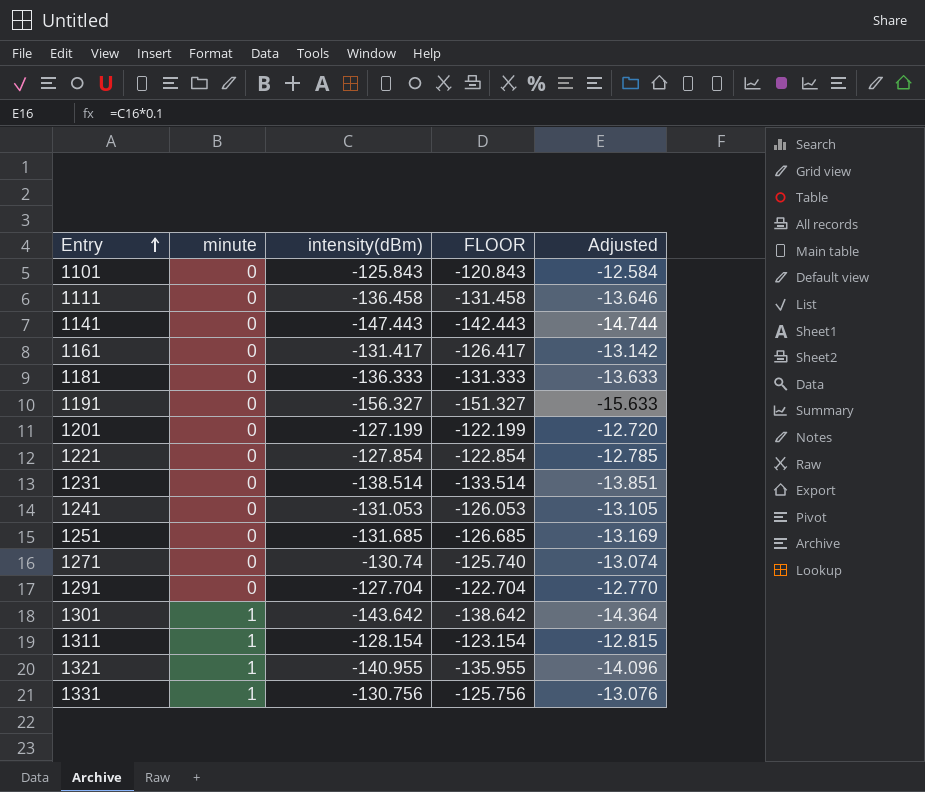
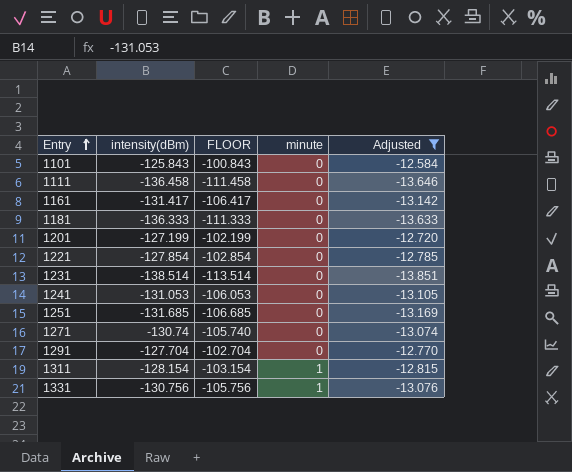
filter: none -> Adjusted >= -13.851
column FLOOR | formula: [intensity(dBm)] + 5 -> [intensity(dBm)] + 25
column minute | position: 2 -> 4

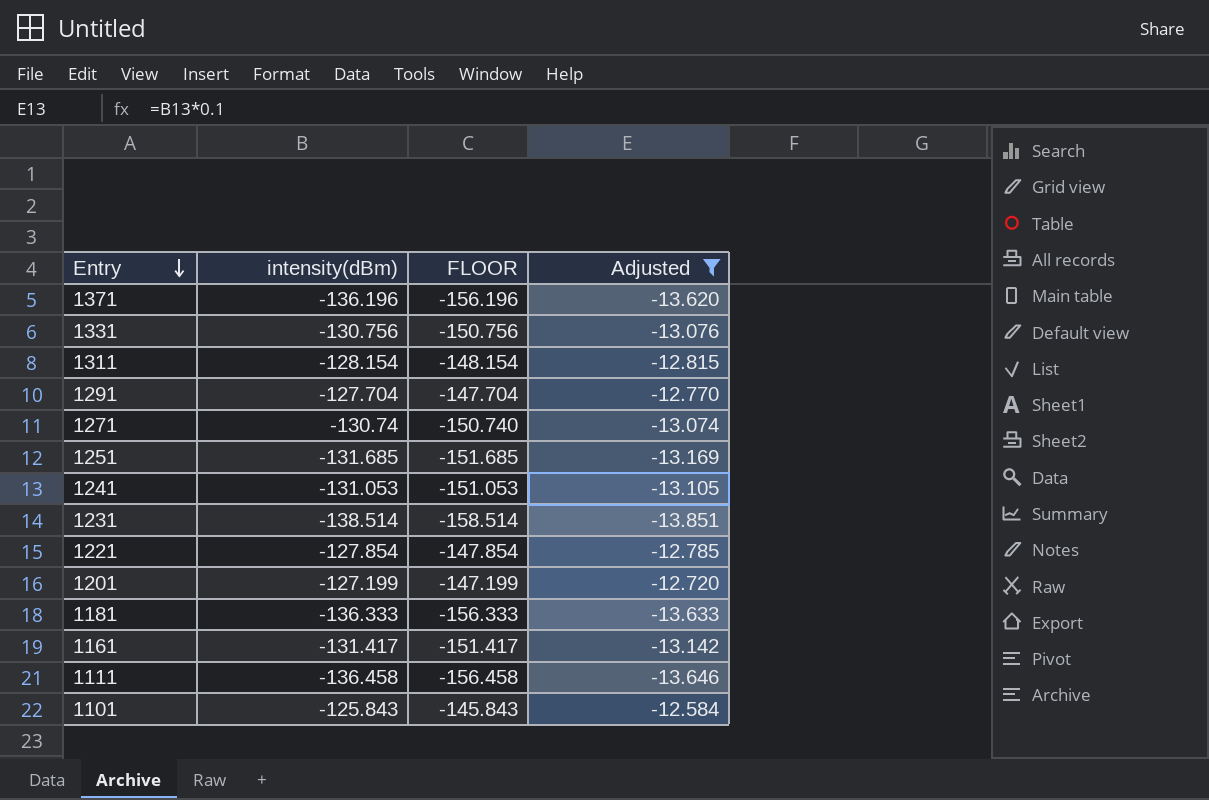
row order: Entry ascending -> Entry descending
column minute | position: 4 -> none
column FLOOR | formula: [intensity(dBm)] + 25 -> [intensity(dBm)] - 20
row 1371: none -> -136.196 | -156.196 | -13.620

